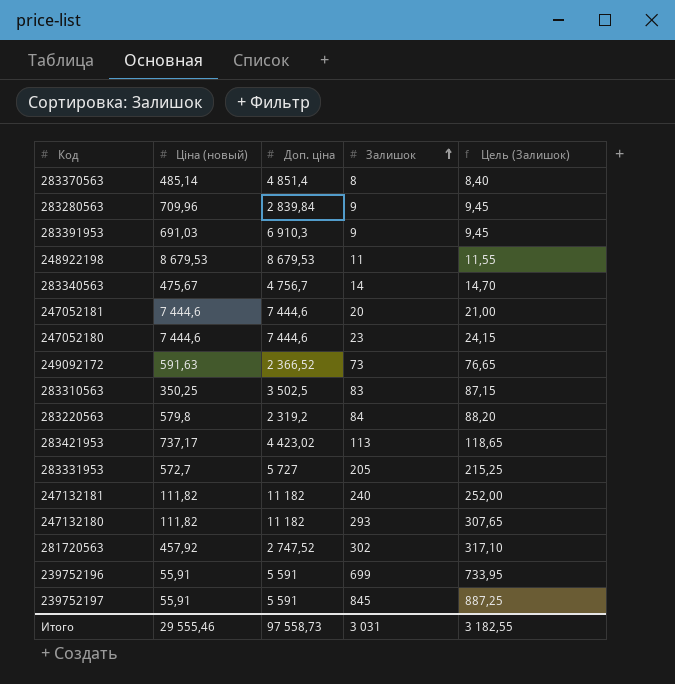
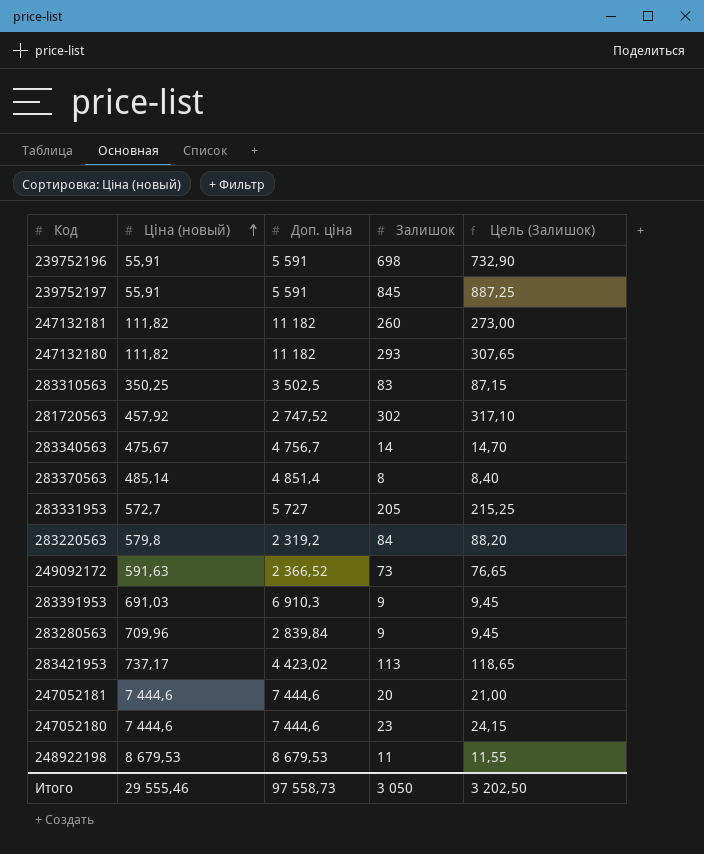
row order: Залишок ascending -> Ціна (новый) ascending
239752196 | Залишок: 699 -> 698
239752196 | Цель (Залишок): 733,95 -> 732,90
247132181 | Залишок: 240 -> 260
247132181 | Цель (Залишок): 252,00 -> 273,00
Итого | Залишок: 3 031 -> 3 050
Итого | Цель (Залишок): 3 182,55 -> 3 202,50

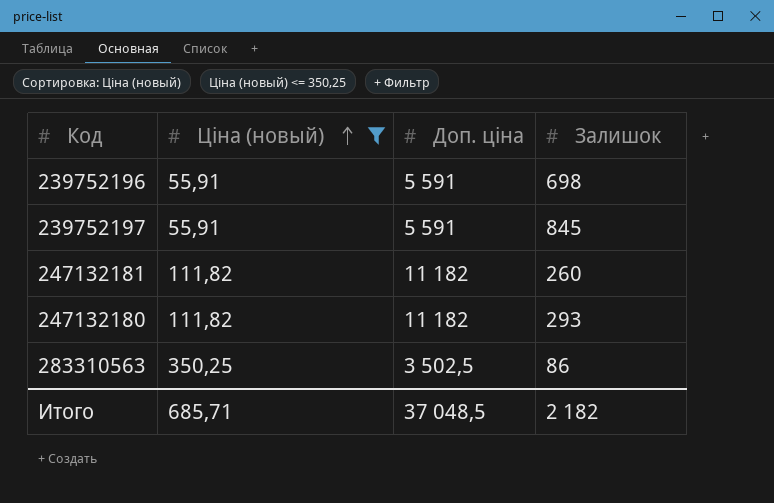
filter: none -> Ціна (новый) <= 350,25
column Цель (Залишок) | formula: [Залишок] * 1,05 -> none
283310563 | Залишок: 83 -> 86
Итого | Ціна (новый): 29 555,46 -> 685,71
Итого | Доп. ціна: 97 558,73 -> 37 048,5
Итого | Залишок: 3 050 -> 2 182

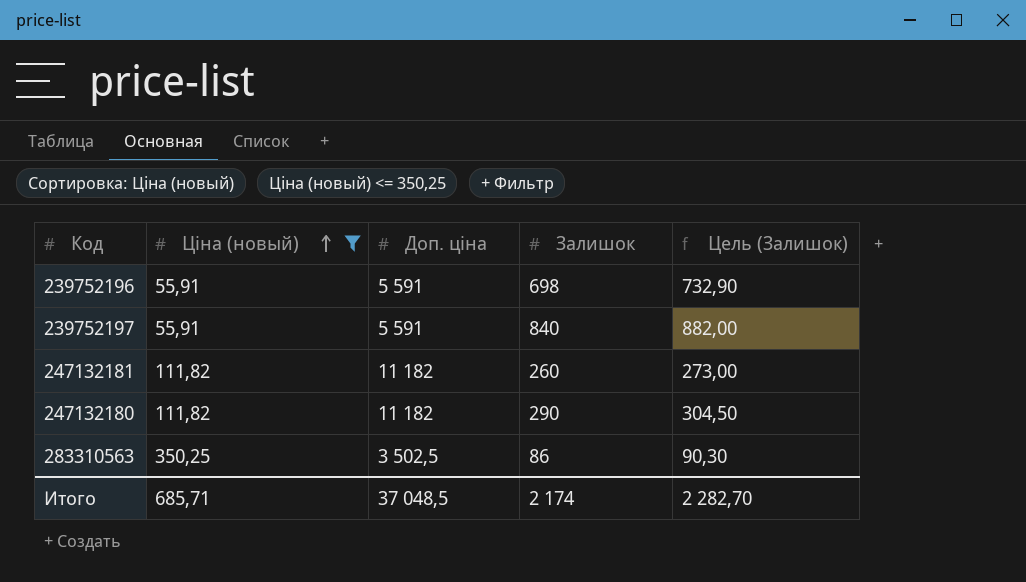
column Цель (Залишок) | formula: none -> [Залишок] * 1,05
239752197 | Залишок: 845 -> 840
247132180 | Залишок: 293 -> 290
Итого | Залишок: 2 182 -> 2 174

